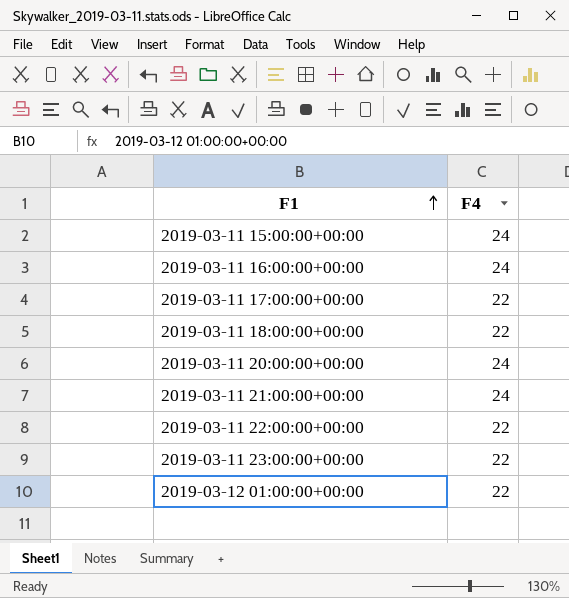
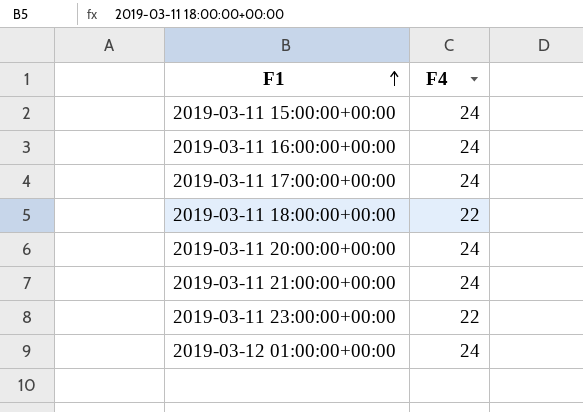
row 2019-03-11 22:00:00+00:00: 22 -> none
2019-03-11 17:00:00+00:00 | F4: 22 -> 24
2019-03-12 01:00:00+00:00 | F4: 22 -> 24

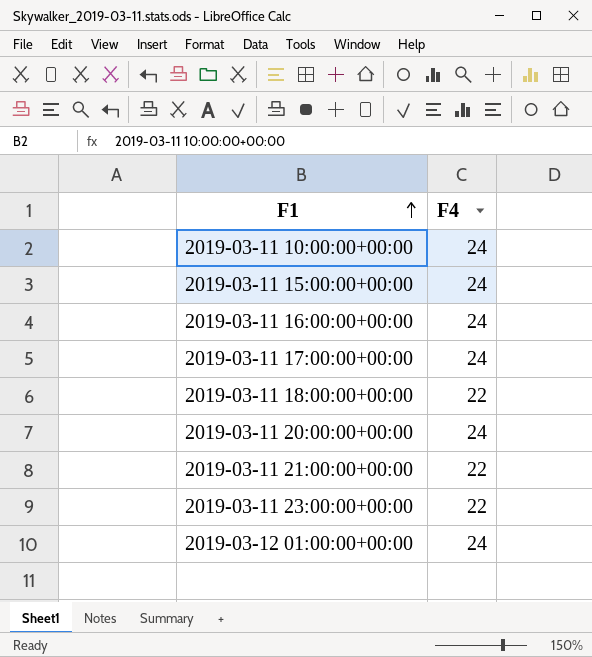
row 2019-03-11 10:00:00+00:00: none -> 24
2019-03-11 21:00:00+00:00 | F4: 24 -> 22

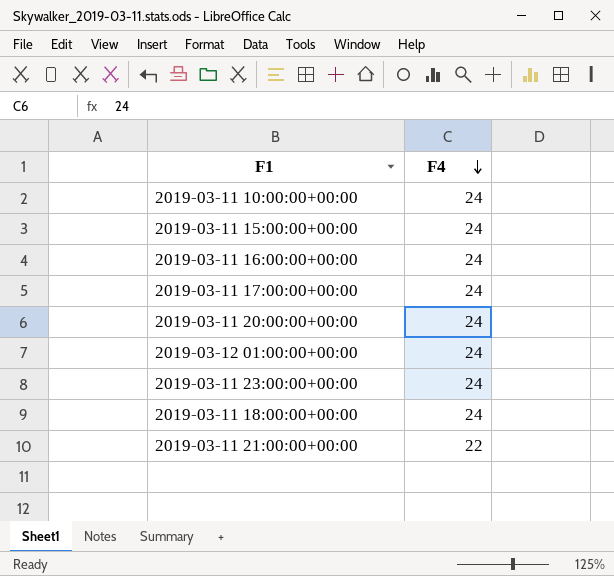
row order: F1 ascending -> F4 descending
2019-03-11 23:00:00+00:00 | F4: 22 -> 24
2019-03-11 18:00:00+00:00 | F4: 22 -> 24

